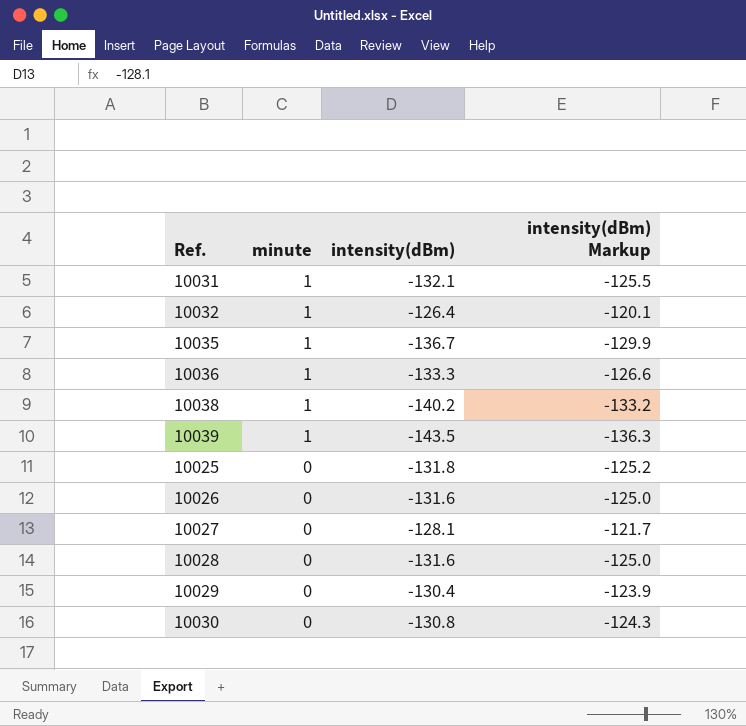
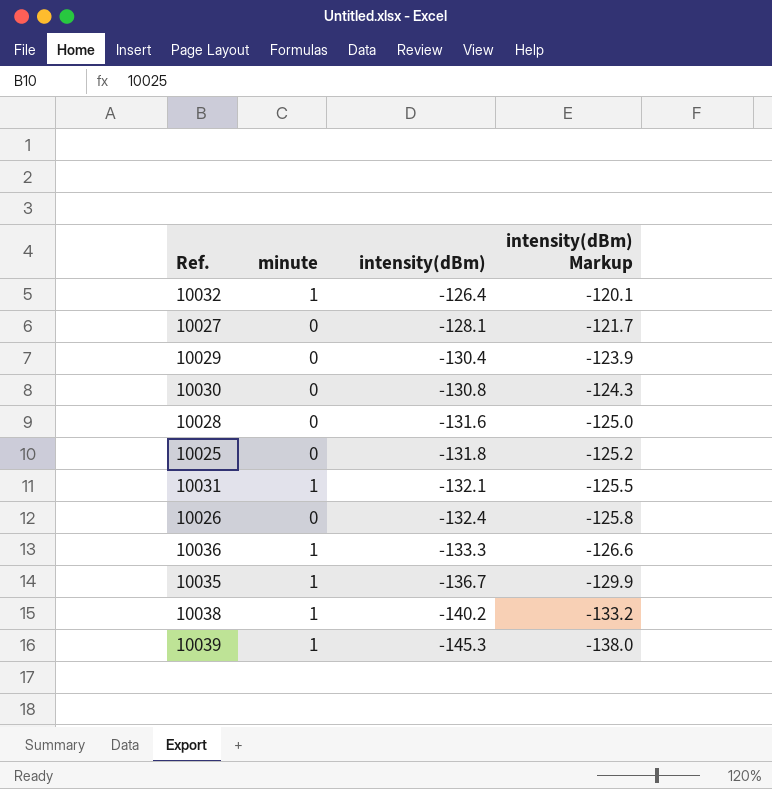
row order: minute descending -> intensity(dBm) descending
10026 | intensity(dBm): -131.6 -> -132.4
10026 | intensity(dBm) Markup: -125.0 -> -125.8
10039 | intensity(dBm): -143.5 -> -145.3
10039 | intensity(dBm) Markup: -136.3 -> -138.0

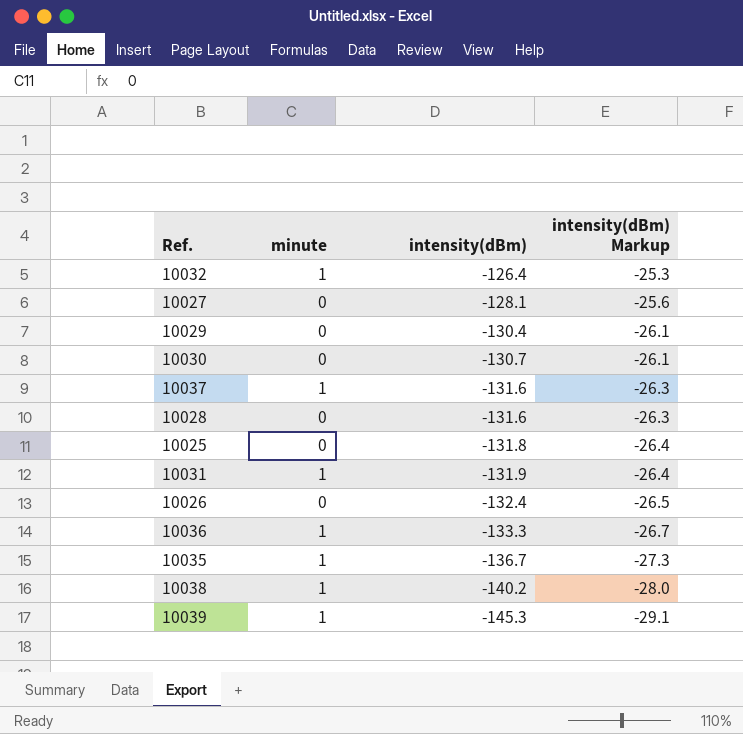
column intensity(dBm) Markup | formula: [intensity(dBm)] * 0.95 -> [intensity(dBm)] * 0.2
10030 | intensity(dBm): -130.8 -> -130.7
row 10037: none -> 1 | -131.6 | -26.3
10031 | intensity(dBm): -132.1 -> -131.9

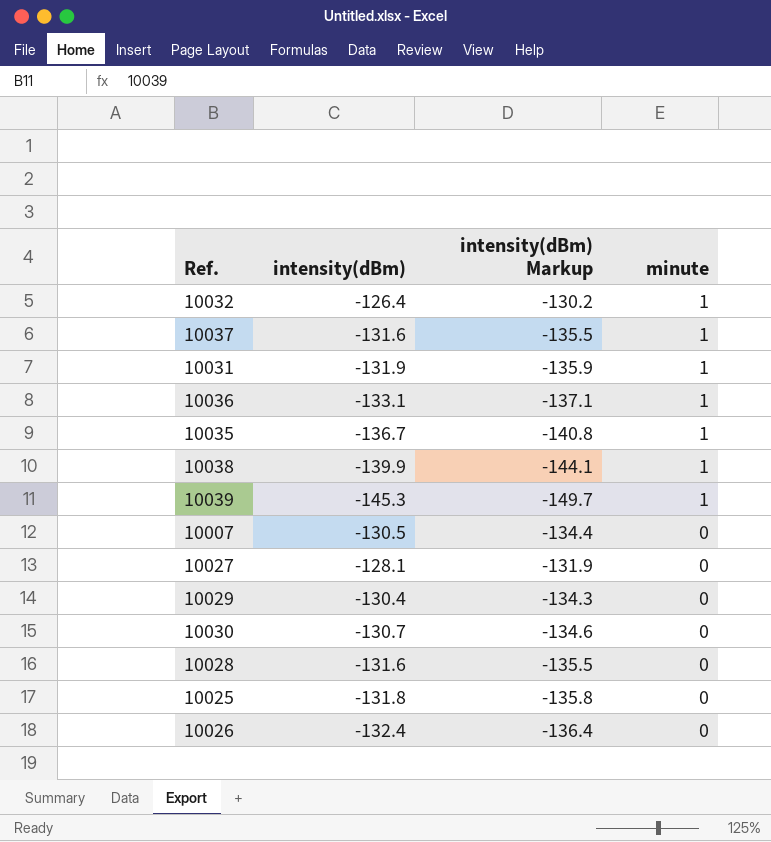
row order: intensity(dBm) descending -> minute descending
column intensity(dBm) Markup | formula: [intensity(dBm)] * 0.2 -> [intensity(dBm)] * 1.03
column minute | position: 2 -> 4
10036 | intensity(dBm): -133.3 -> -133.1
10038 | intensity(dBm): -140.2 -> -139.9
row 10007: none -> -130.5 | -134.4 | 0

